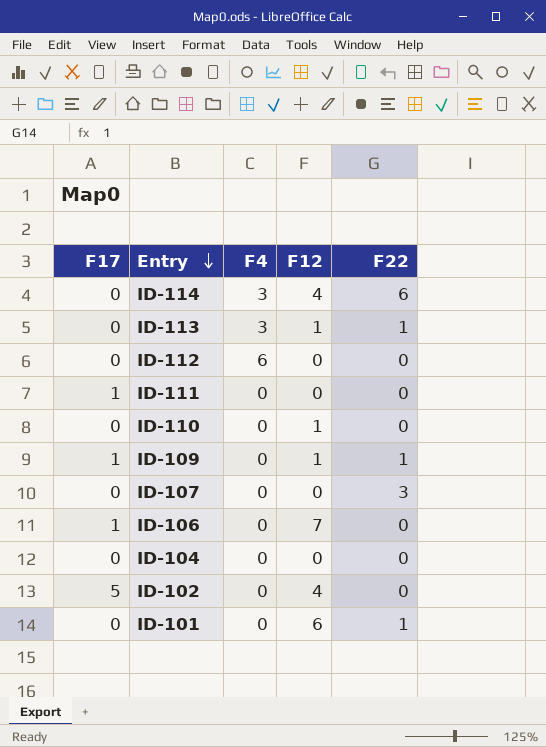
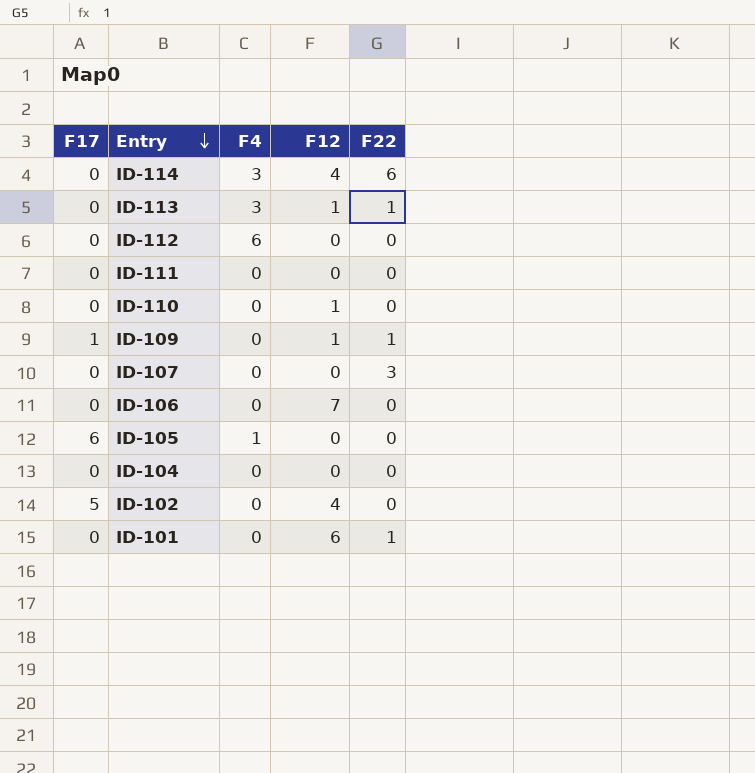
ID-111 | F17: 1 -> 0
ID-106 | F17: 1 -> 0
row ID-105: none -> 6 | 1 | 0 | 0

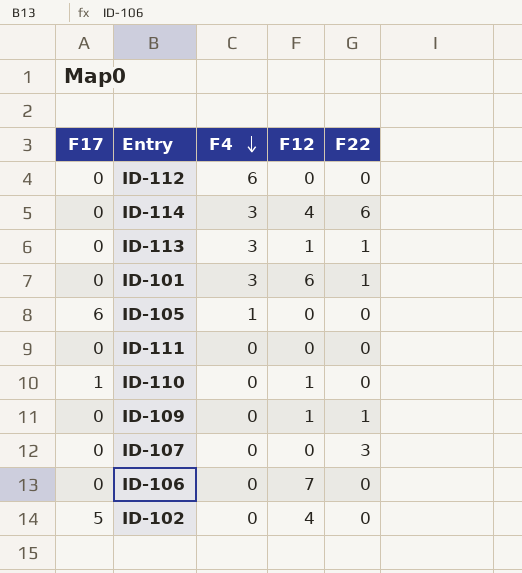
row order: Entry descending -> F4 descending
row ID-104: 0 | 0 | 0 | 0 -> none
ID-101 | F4: 0 -> 3
ID-110 | F17: 0 -> 1
ID-109 | F17: 1 -> 0

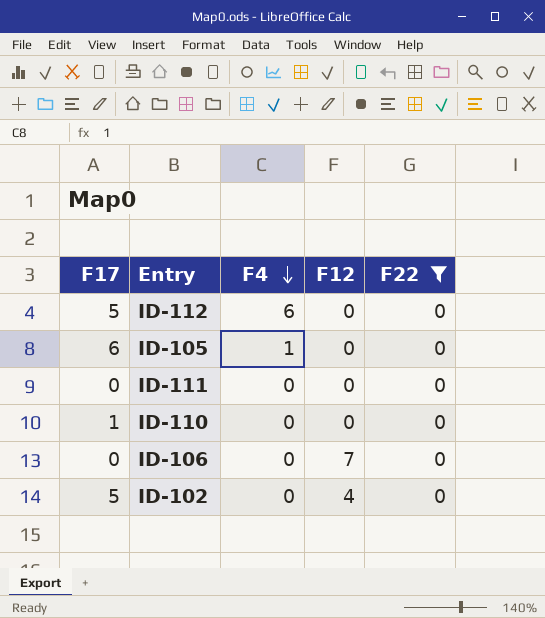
filter: none -> F22 = 0
ID-112 | F17: 0 -> 5
ID-110 | F12: 1 -> 0

